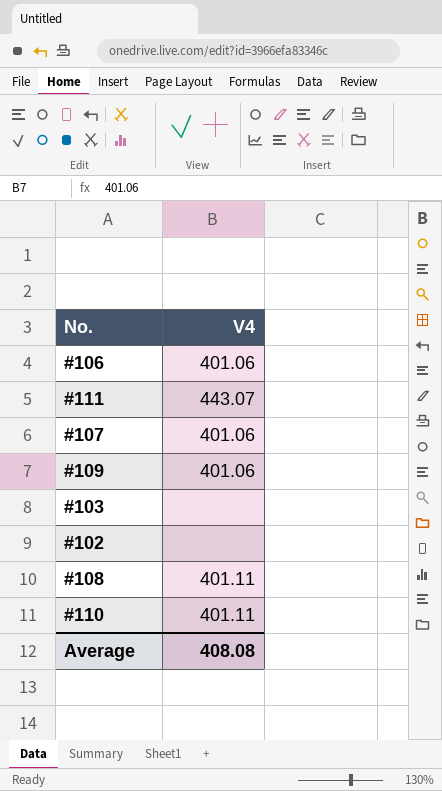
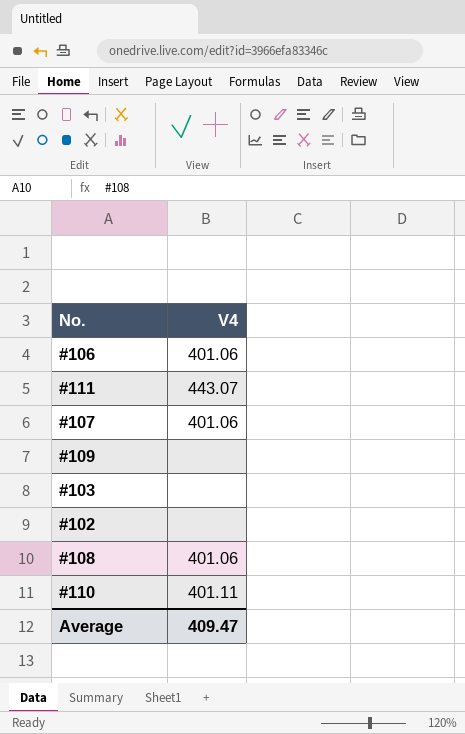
#109 | V4: 401.06 -> none
#108 | V4: 401.11 -> 401.06
Average | V4: 408.08 -> 409.47

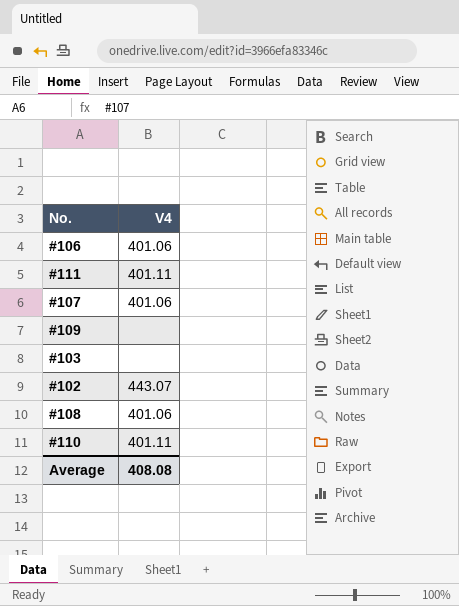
#111 | V4: 443.07 -> 401.11
#102 | V4: none -> 443.07
Average | V4: 409.47 -> 408.08

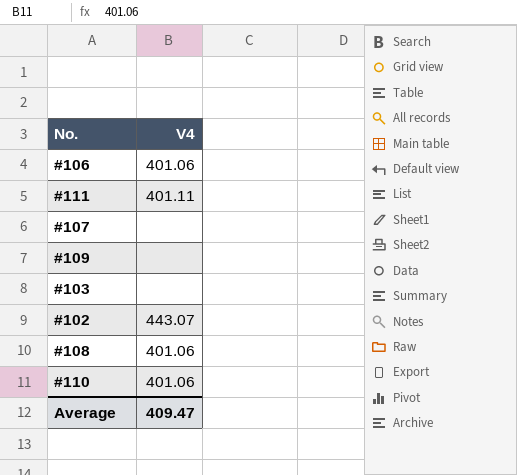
#107 | V4: 401.06 -> none
#110 | V4: 401.11 -> 401.06
Average | V4: 408.08 -> 409.47

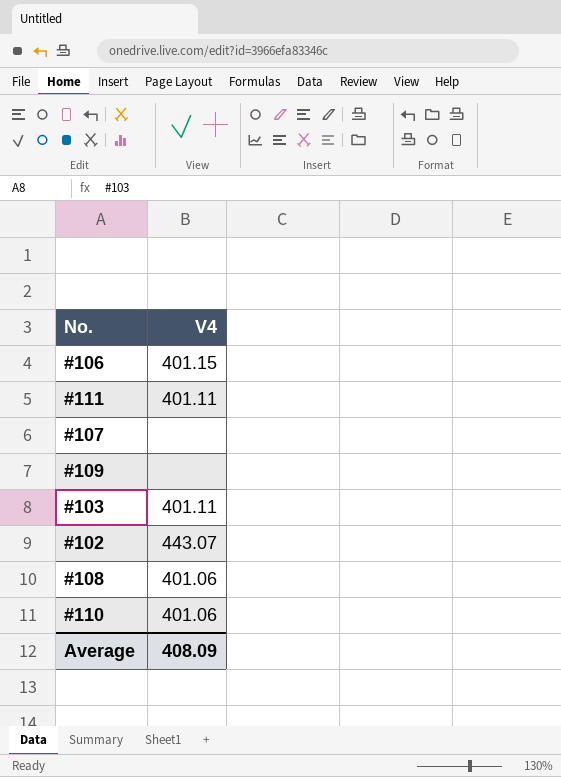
#106 | V4: 401.06 -> 401.15
#103 | V4: none -> 401.11
Average | V4: 409.47 -> 408.09

